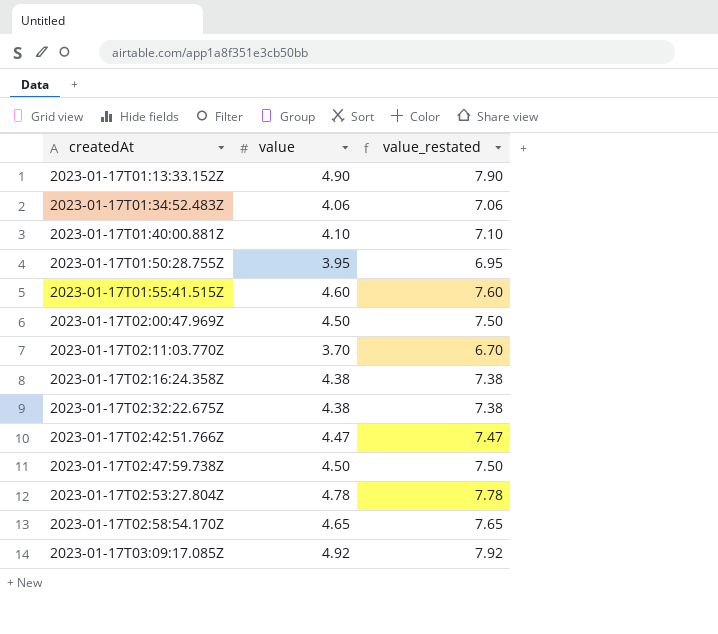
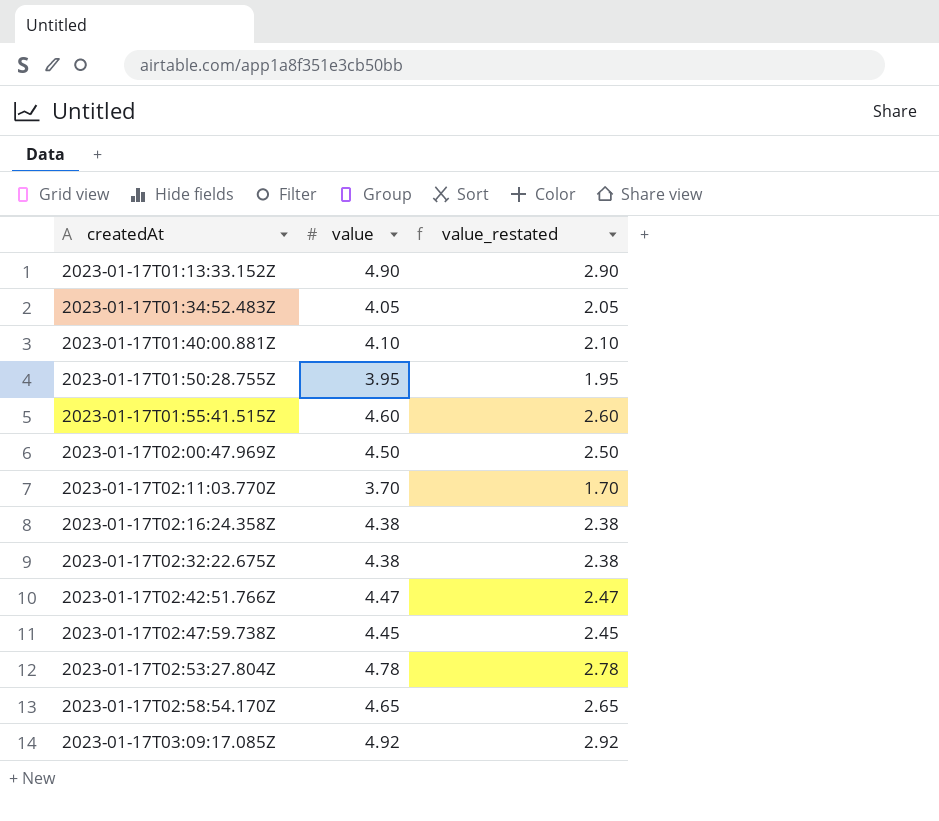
column value_restated | formula: [value] + 3 -> [value] - 2
2023-01-17T01:34:52.483Z | value: 4.06 -> 4.05
2023-01-17T02:47:59.738Z | value: 4.50 -> 4.45

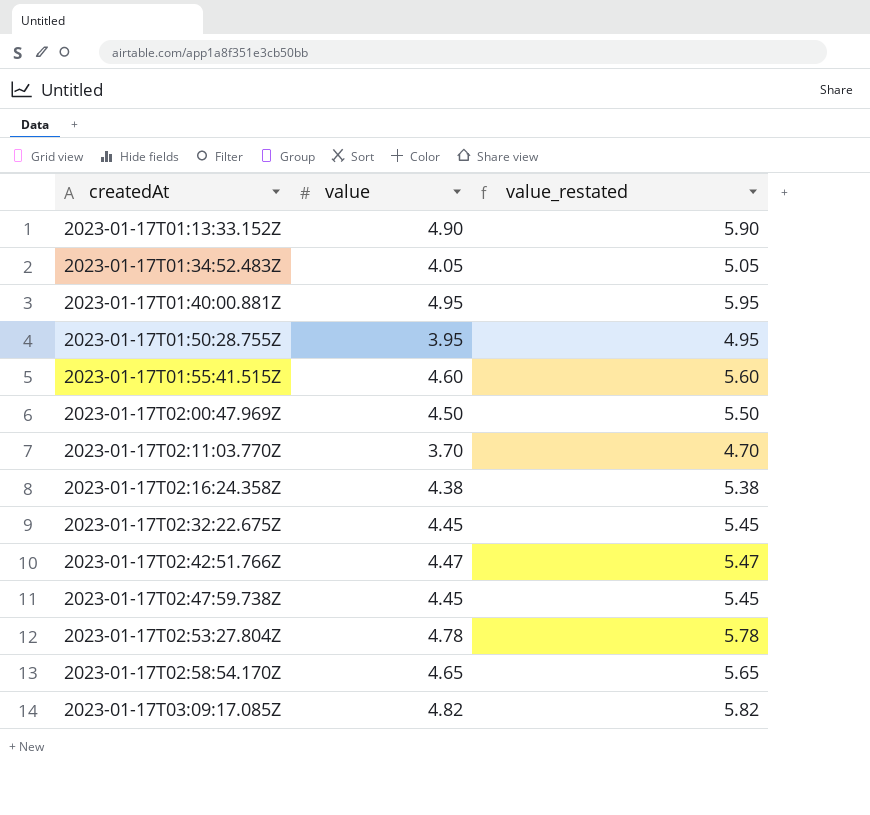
column value_restated | formula: [value] - 2 -> [value] + 1
2023-01-17T01:40:00.881Z | value: 4.10 -> 4.95
2023-01-17T02:32:22.675Z | value: 4.38 -> 4.45
2023-01-17T03:09:17.085Z | value: 4.92 -> 4.82

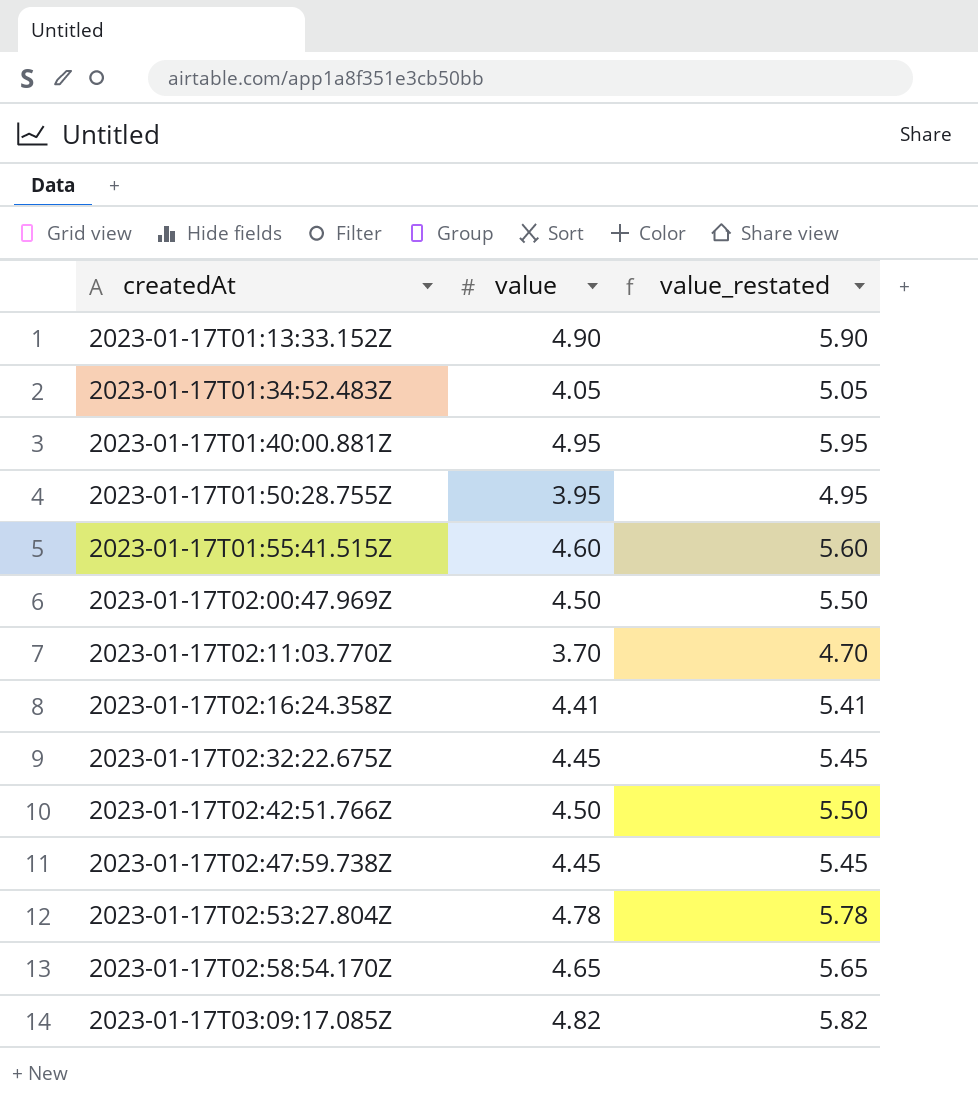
2023-01-17T02:16:24.358Z | value: 4.38 -> 4.41
2023-01-17T02:16:24.358Z | value_restated: 5.38 -> 5.41
2023-01-17T02:42:51.766Z | value: 4.47 -> 4.50
2023-01-17T02:42:51.766Z | value_restated: 5.47 -> 5.50

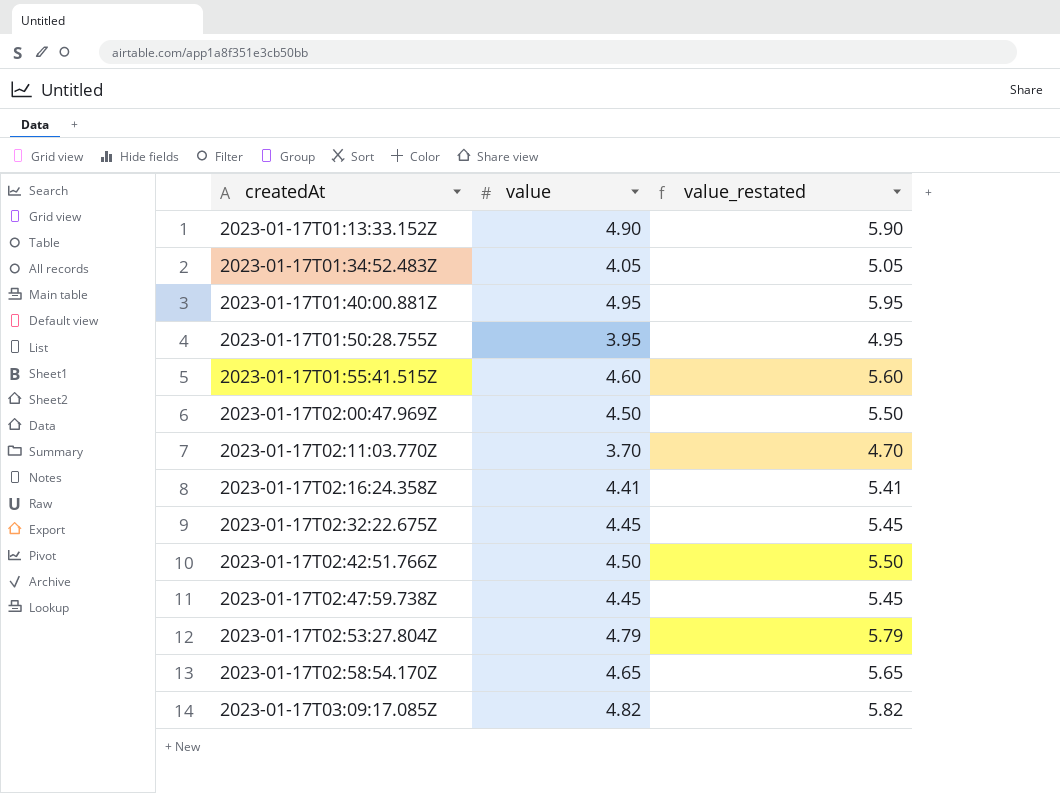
2023-01-17T02:53:27.804Z | value: 4.78 -> 4.79
2023-01-17T02:53:27.804Z | value_restated: 5.78 -> 5.79

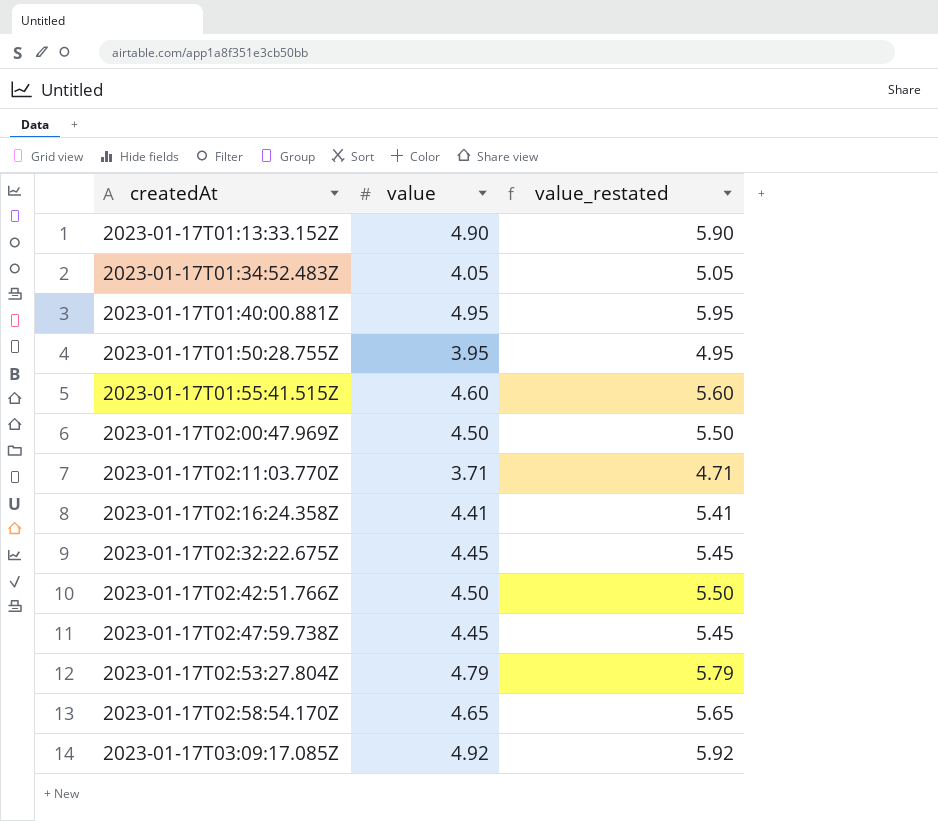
2023-01-17T02:11:03.770Z | value: 3.70 -> 3.71
2023-01-17T02:11:03.770Z | value_restated: 4.70 -> 4.71
2023-01-17T03:09:17.085Z | value: 4.82 -> 4.92
2023-01-17T03:09:17.085Z | value_restated: 5.82 -> 5.92

